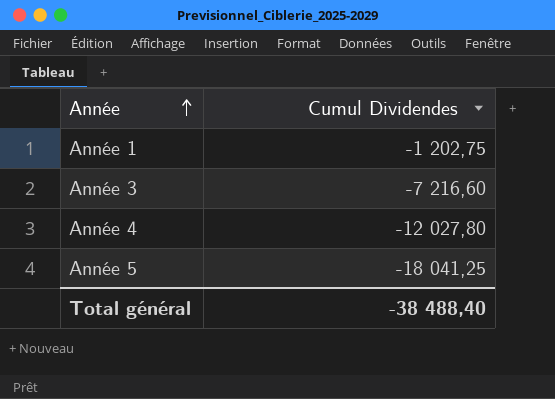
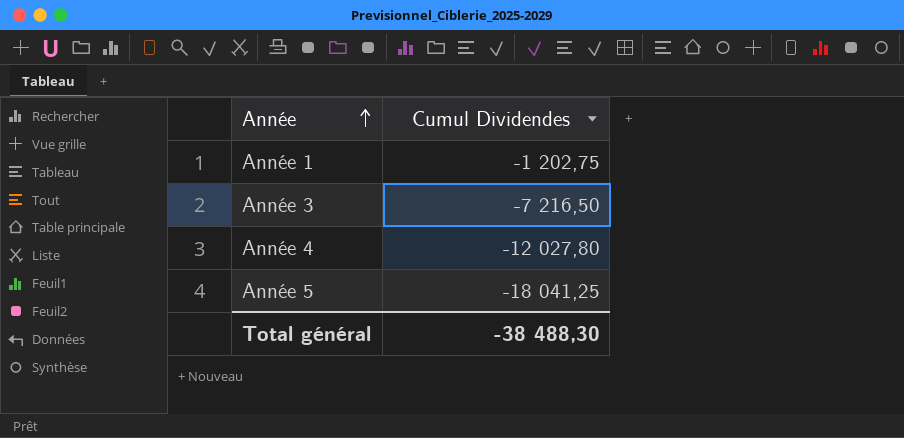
Année 3 | Cumul Dividendes: -7 216,60 -> -7 216,50
Total général | Cumul Dividendes: -38 488,40 -> -38 488,30

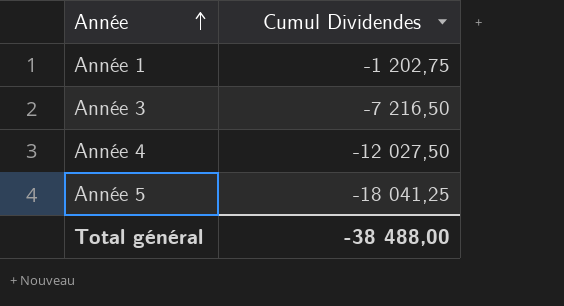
Année 4 | Cumul Dividendes: -12 027,80 -> -12 027,50
Total général | Cumul Dividendes: -38 488,30 -> -38 488,00

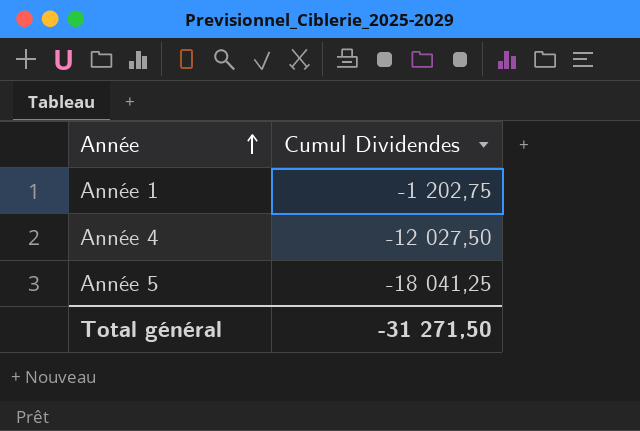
row Année 3: -7 216,50 -> none
Total général | Cumul Dividendes: -38 488,00 -> -31 271,50

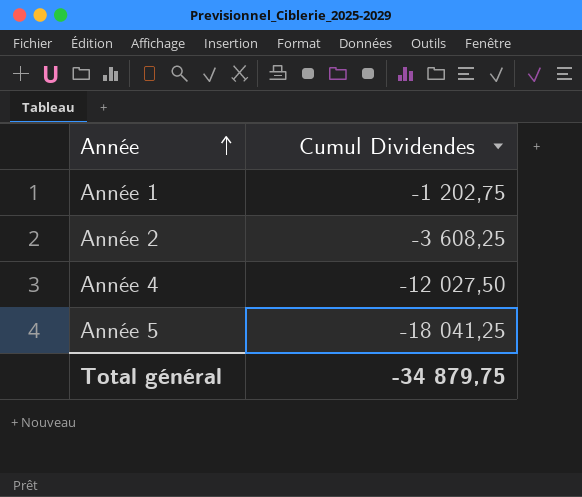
row Année 2: none -> -3 608,25
Total général | Cumul Dividendes: -31 271,50 -> -34 879,75

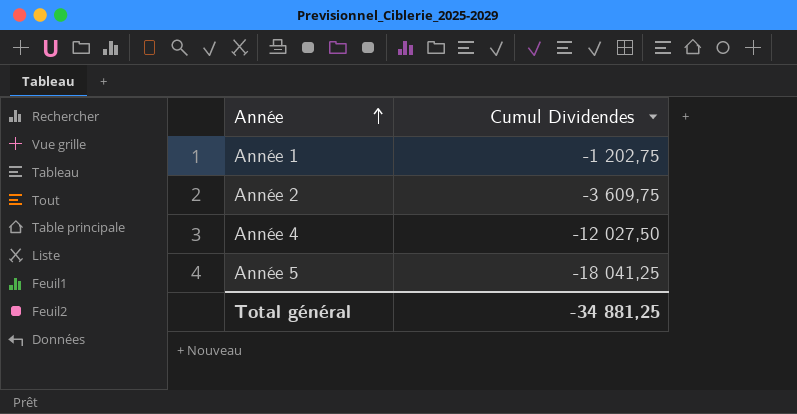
Année 2 | Cumul Dividendes: -3 608,25 -> -3 609,75
Total général | Cumul Dividendes: -34 879,75 -> -34 881,25

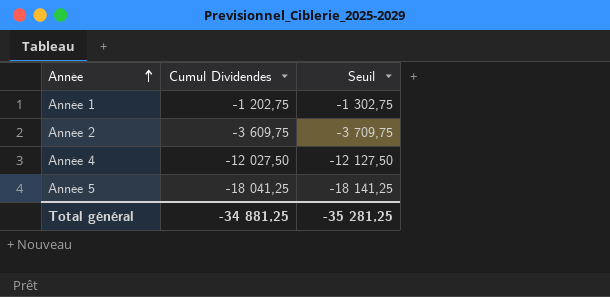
column Seuil | formula: none -> [Cumul Dividendes] - 100

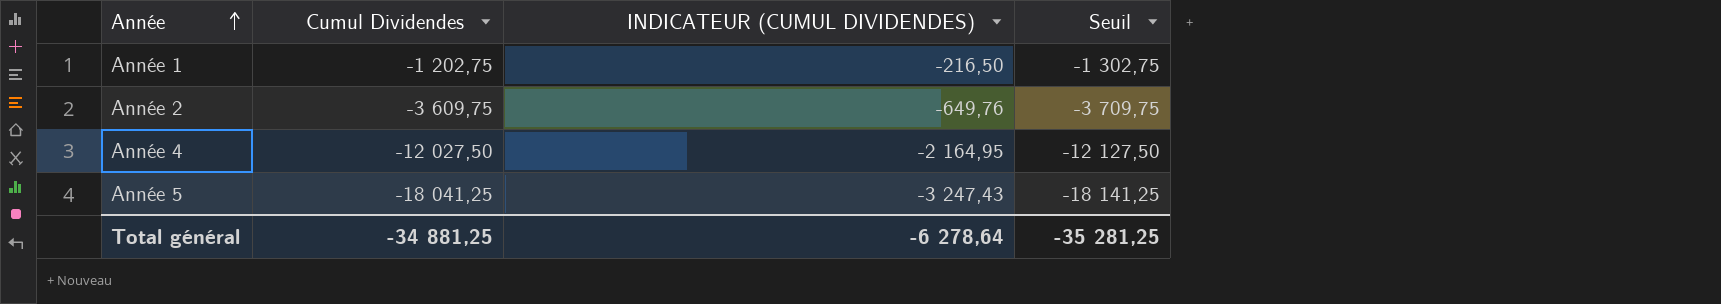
column INDICATEUR (CUMUL DIVIDENDES) | formula: none -> [Cumul Dividendes] * 0,18

